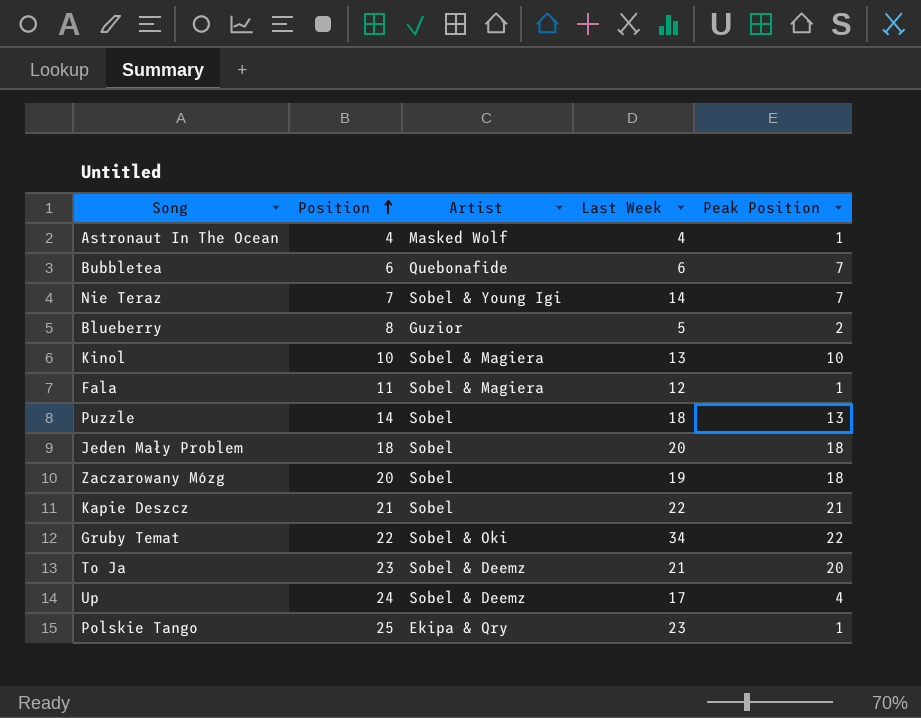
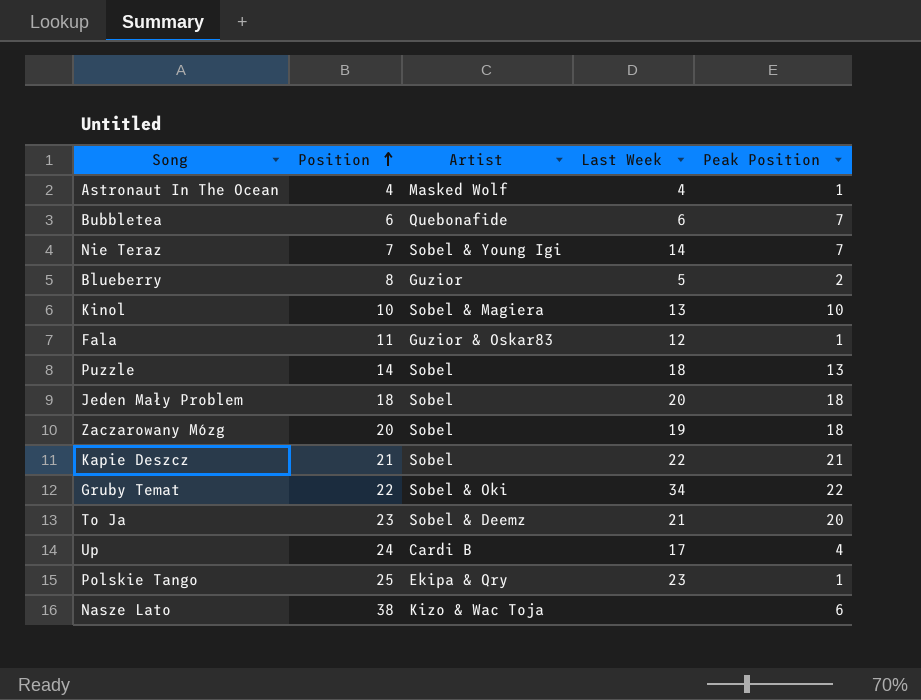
Fala | Artist: Sobel & Magiera -> Guzior & Oskar83
Up | Artist: Sobel & Deemz -> Cardi B
row Nasze Lato: none -> 38 | Kizo & Wac Toja | none | 6

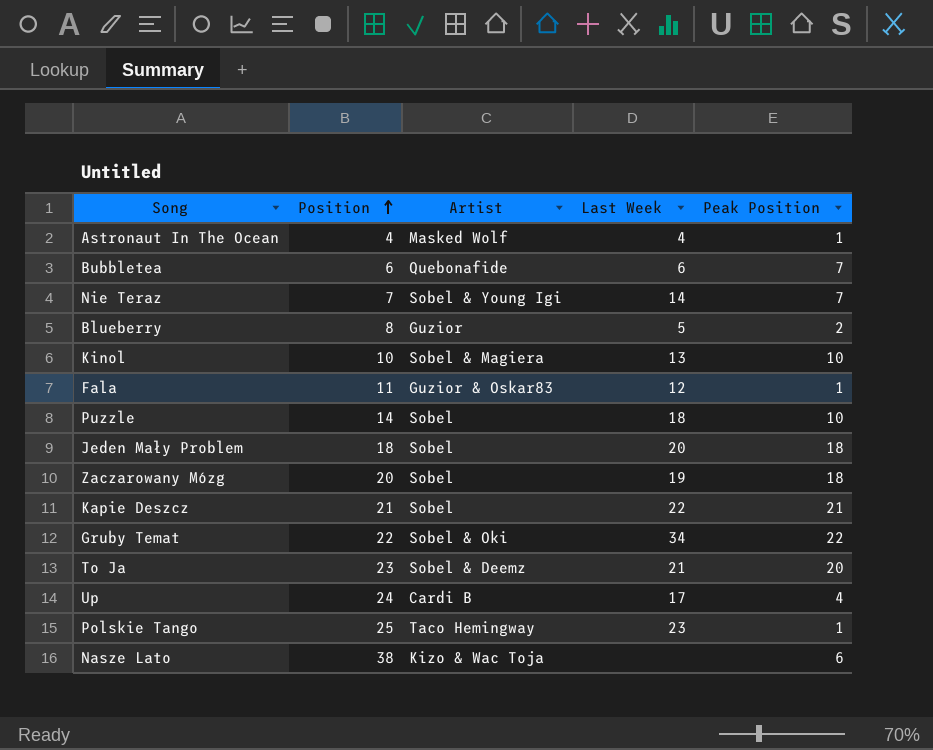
Puzzle | Peak Position: 13 -> 10
Polskie Tango | Artist: Ekipa & Qry -> Taco Hemingway

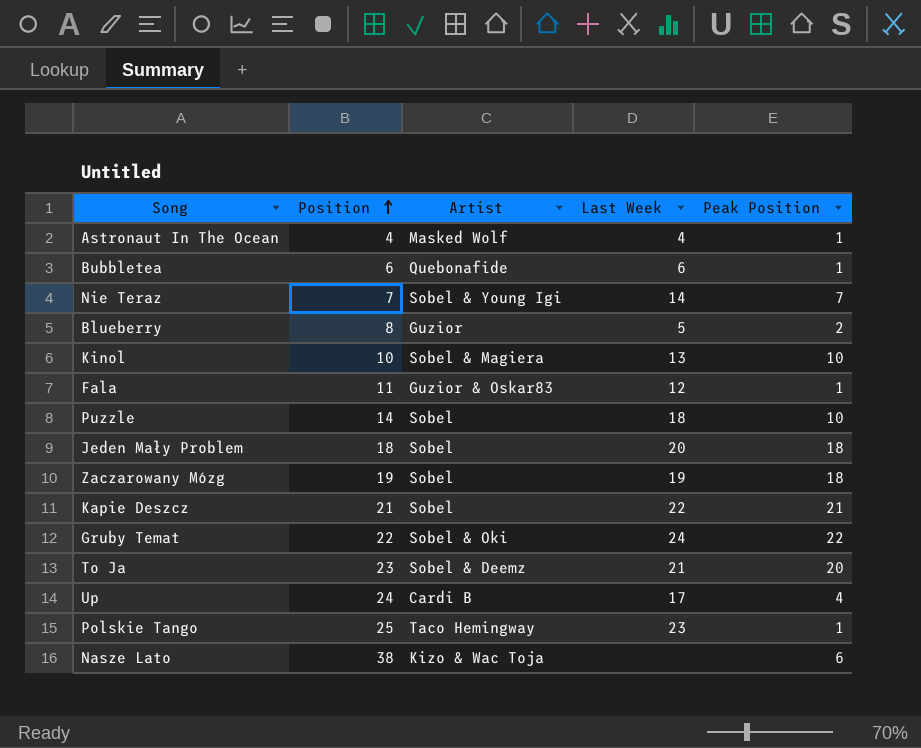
Bubbletea | Peak Position: 7 -> 1
Zaczarowany Mózg | Position: 20 -> 19
Gruby Temat | Last Week: 34 -> 24

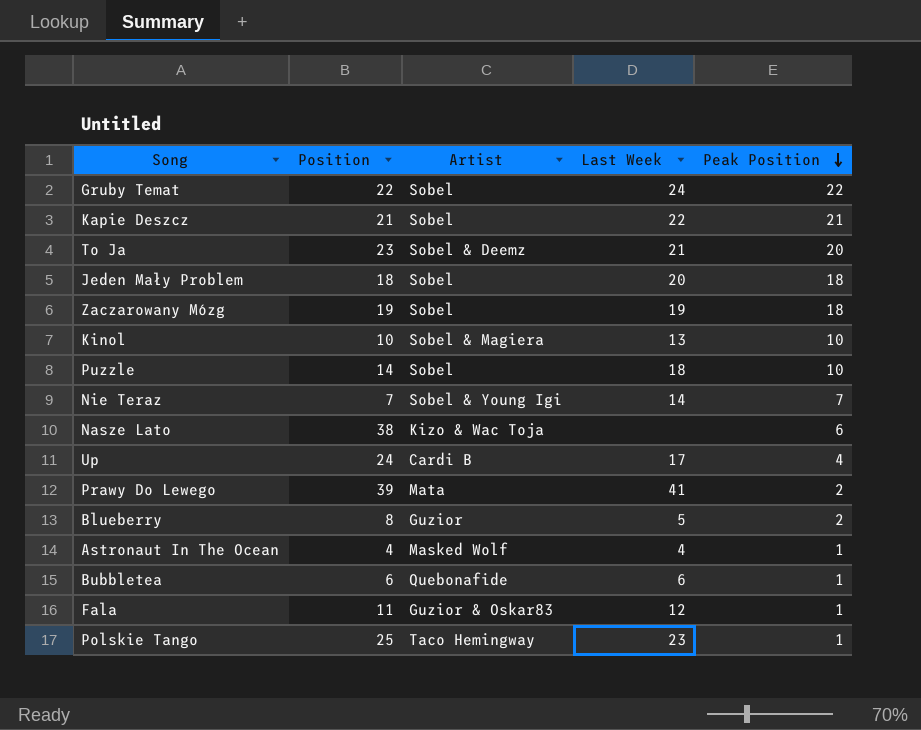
row order: Position ascending -> Peak Position descending
Gruby Temat | Artist: Sobel & Oki -> Sobel
row Prawy Do Lewego: none -> 39 | Mata | 41 | 2

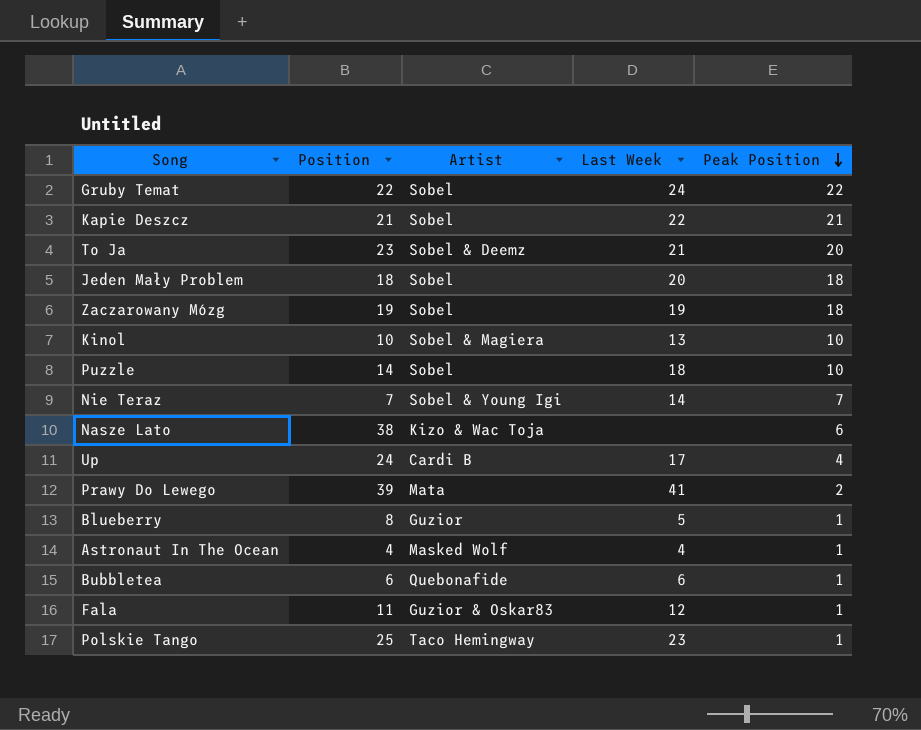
Blueberry | Peak Position: 2 -> 1

